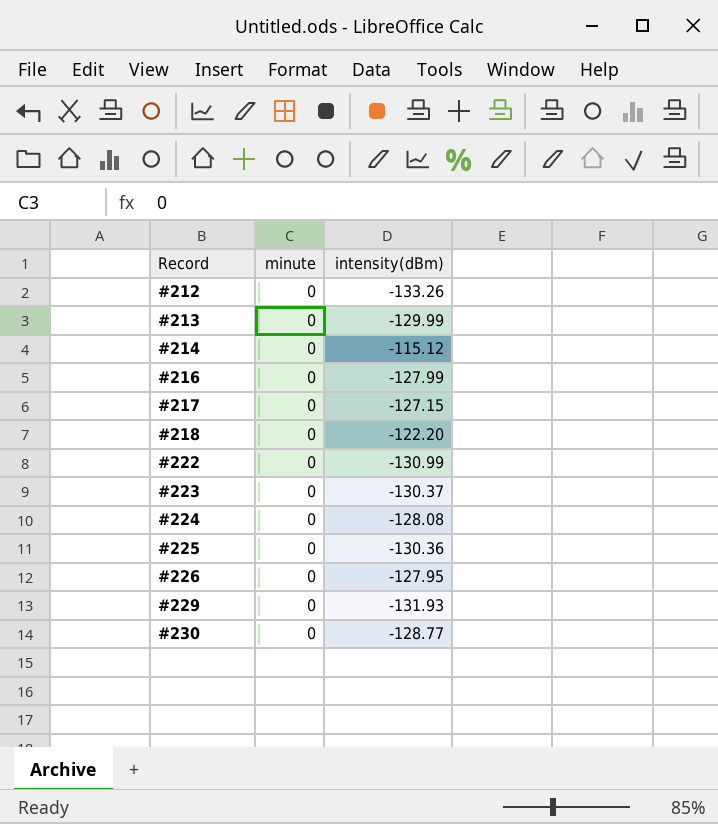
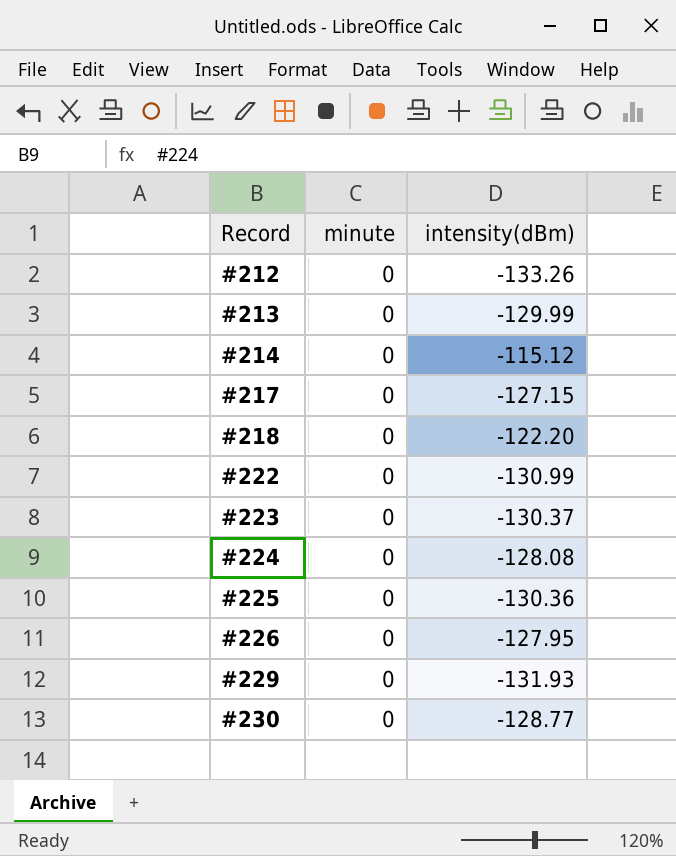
row #216: 0 | -127.99 -> none

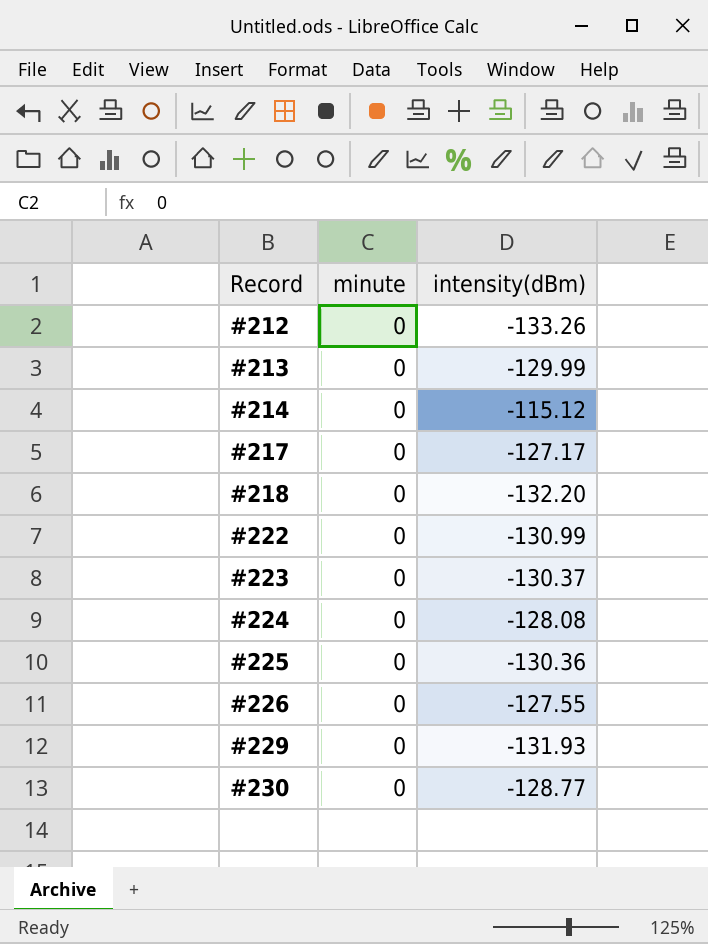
#217 | intensity(dBm): -127.15 -> -127.17
#218 | intensity(dBm): -122.20 -> -132.20
#226 | intensity(dBm): -127.95 -> -127.55

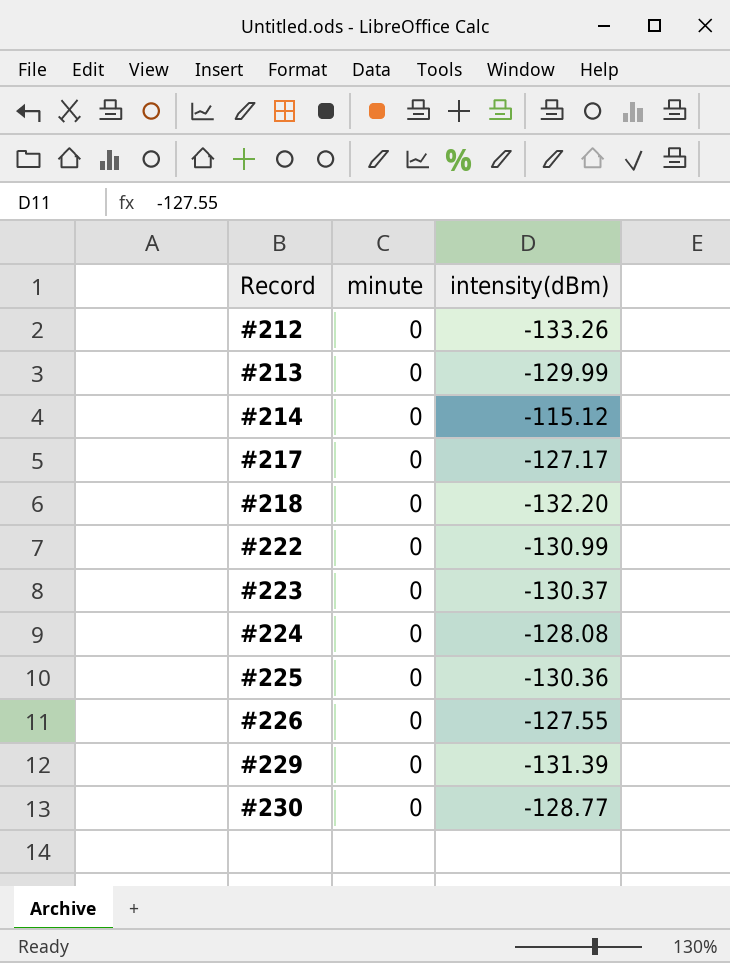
#229 | intensity(dBm): -131.93 -> -131.39

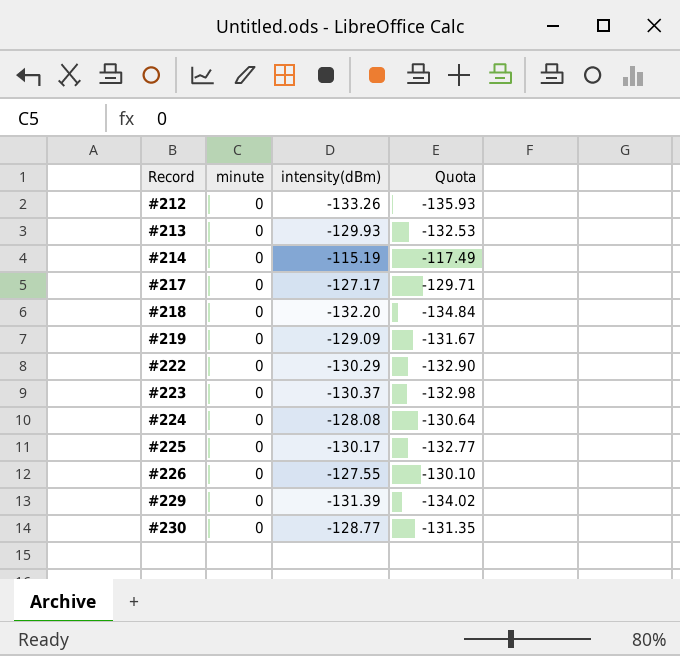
column Quota | formula: none -> [intensity(dBm)] * 1.02
#213 | intensity(dBm): -129.99 -> -129.93
#214 | intensity(dBm): -115.12 -> -115.19
row #219: none -> 0 | -129.09 | -131.67
#222 | intensity(dBm): -130.99 -> -130.29
#225 | intensity(dBm): -130.36 -> -130.17

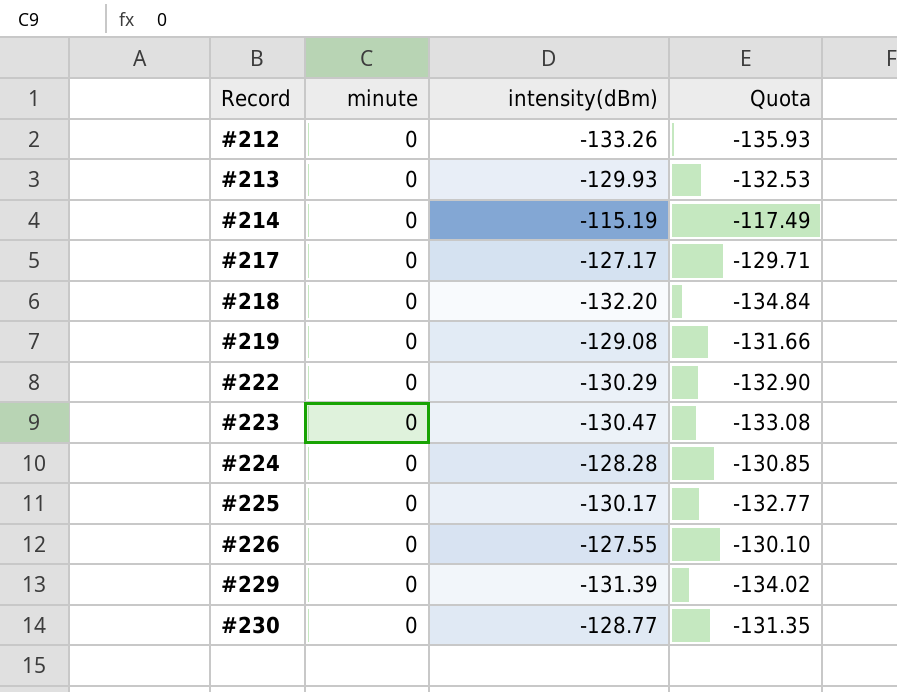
#219 | intensity(dBm): -129.09 -> -129.08
#219 | Quota: -131.67 -> -131.66
#223 | intensity(dBm): -130.37 -> -130.47
#223 | Quota: -132.98 -> -133.08
#224 | intensity(dBm): -128.08 -> -128.28
#224 | Quota: -130.64 -> -130.85

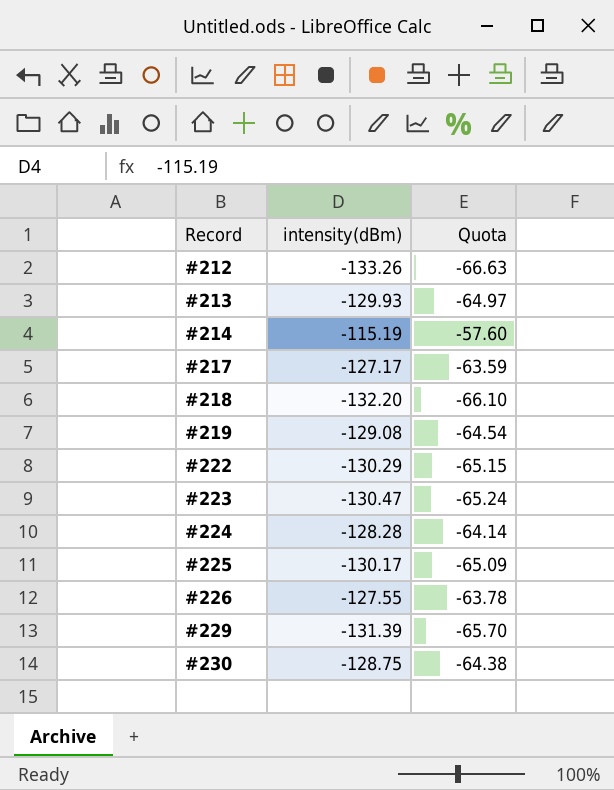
column minute | position: 2 -> none
column Quota | formula: [intensity(dBm)] * 1.02 -> [intensity(dBm)] * 0.5
#230 | intensity(dBm): -128.77 -> -128.75

